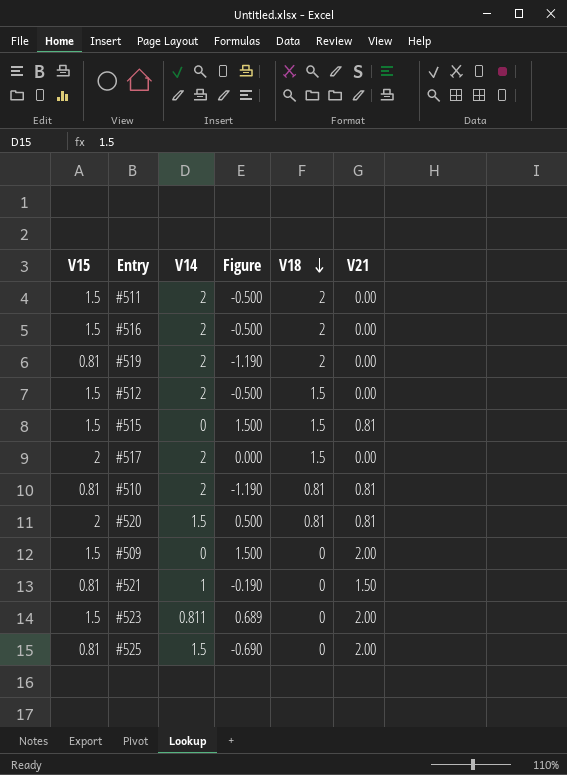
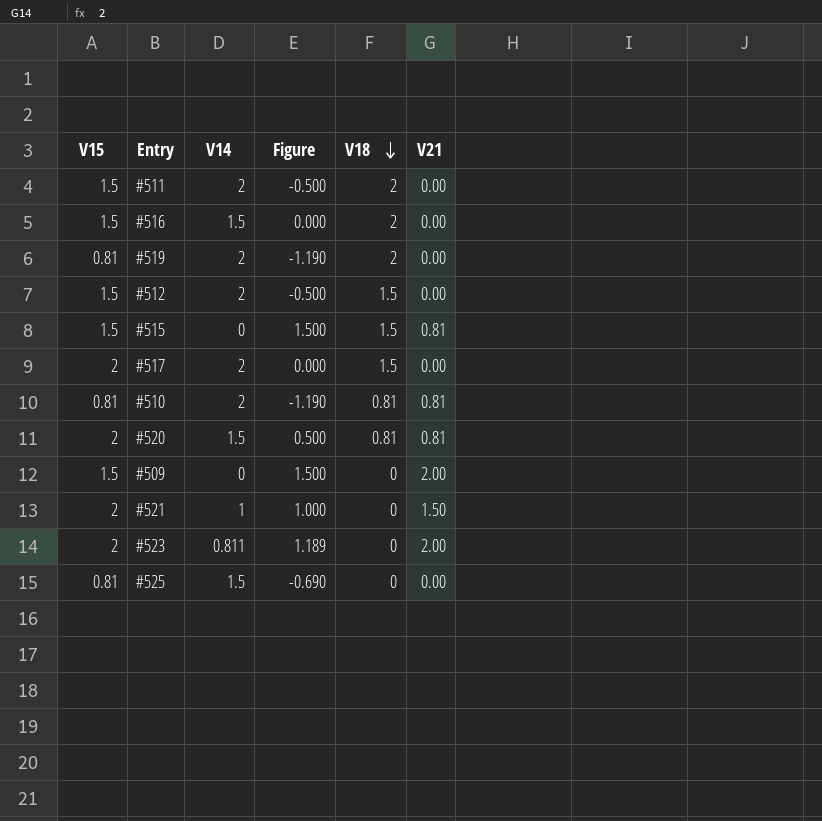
#516 | V14: 2 -> 1.5
#516 | Figure: -0.500 -> 0.000
#521 | V15: 0.81 -> 2
#521 | Figure: -0.190 -> 1.000
#523 | V15: 1.5 -> 2
#523 | Figure: 0.689 -> 1.189
#525 | V21: 2.00 -> 0.00

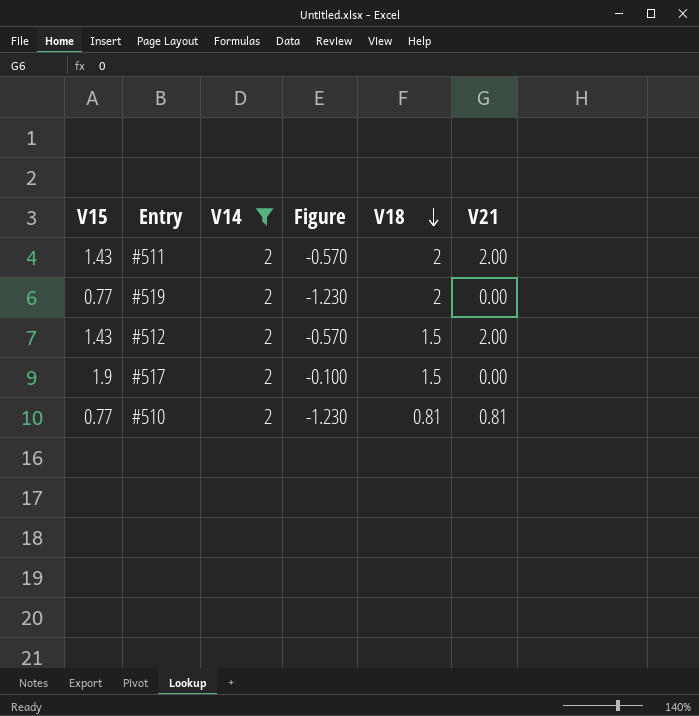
filter: none -> V14 = 2
#511 | V15: 1.5 -> 1.43
#511 | Figure: -0.500 -> -0.570
#511 | V21: 0.00 -> 2.00
#519 | V15: 0.81 -> 0.77
#519 | Figure: -1.190 -> -1.230
#512 | V15: 1.5 -> 1.43
#512 | Figure: -0.500 -> -0.570
#512 | V21: 0.00 -> 2.00
#517 | V15: 2 -> 1.9
#517 | Figure: 0.000 -> -0.100
#510 | V15: 0.81 -> 0.77
#510 | Figure: -1.190 -> -1.230

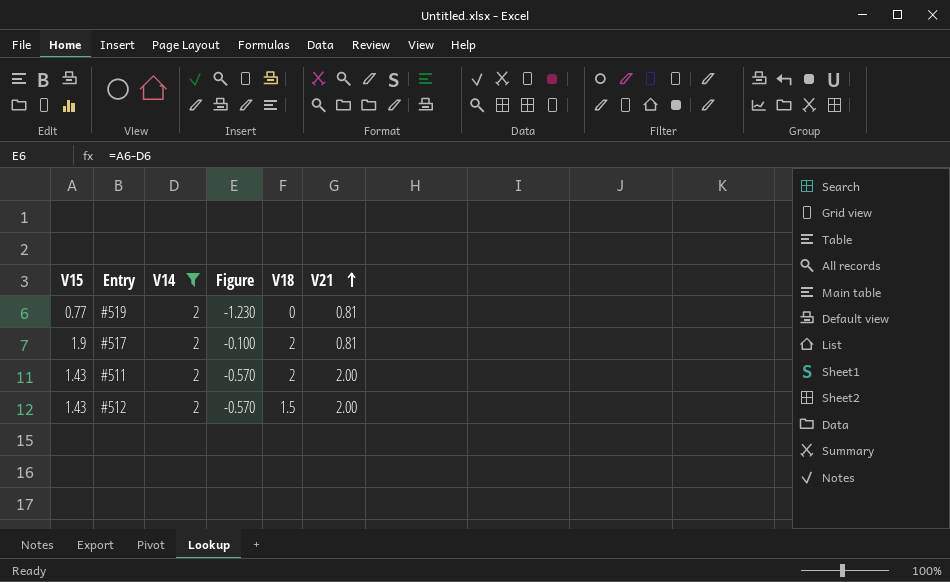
row order: V18 descending -> V21 ascending
row #510: 0.77 | 2 | -1.230 | 0.81 | 0.81 -> none
#519 | V18: 2 -> 0
#519 | V21: 0.00 -> 0.81
#517 | V18: 1.5 -> 2
#517 | V21: 0.00 -> 0.81

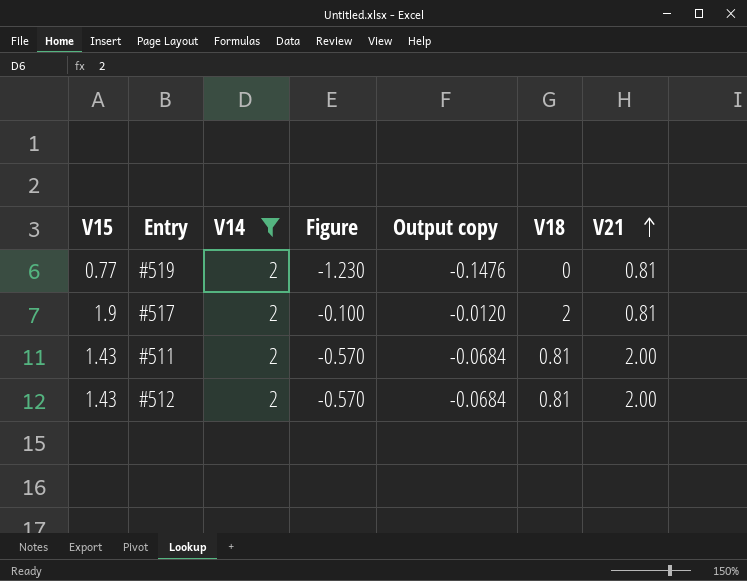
column Output copy | formula: none -> [Figure] * 0.12
#511 | V18: 2 -> 0.81
#512 | V18: 1.5 -> 0.81

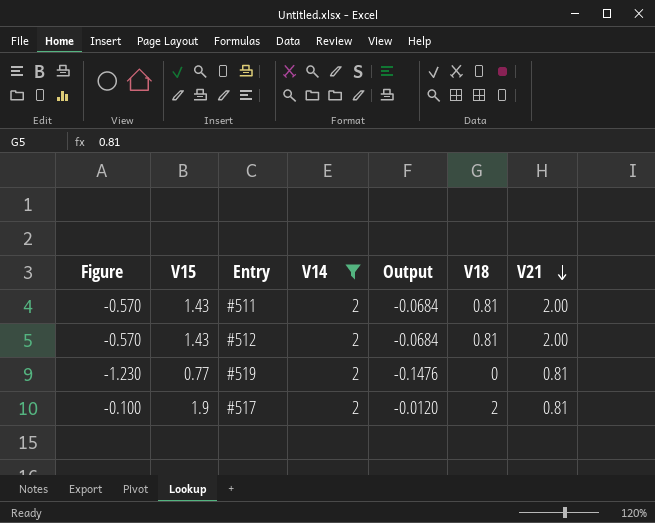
row order: V21 ascending -> V21 descending
column Figure | position: 4 -> 1
column name: Output copy -> Output

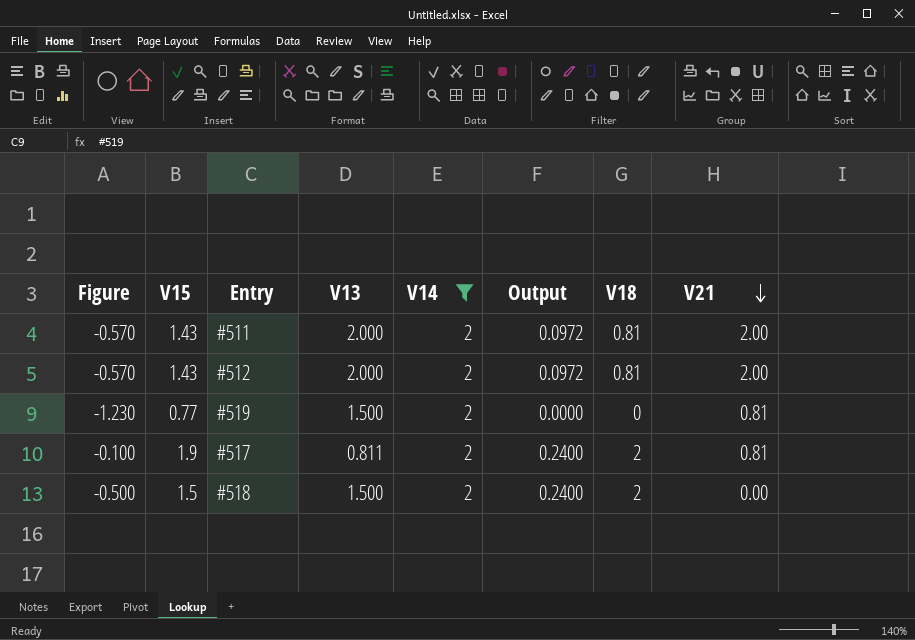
column V13 | position: none -> 4
column Output | formula: [Figure] * 0.12 -> [V18] * 0.12
row #518: none -> -0.500 | 1.5 | 1.500 | 2 | 0.2400 | 2 | 0.00

